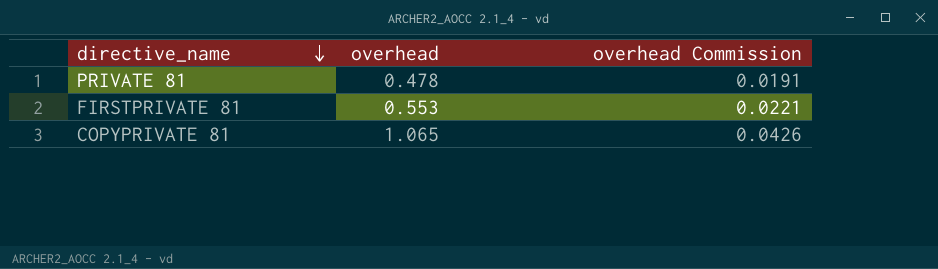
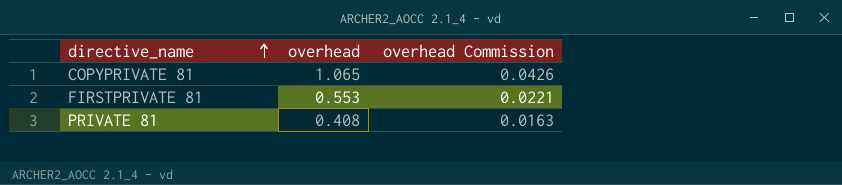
row order: directive_name descending -> directive_name ascending
PRIVATE 81 | overhead: 0.478 -> 0.408
PRIVATE 81 | overhead Commission: 0.0191 -> 0.0163

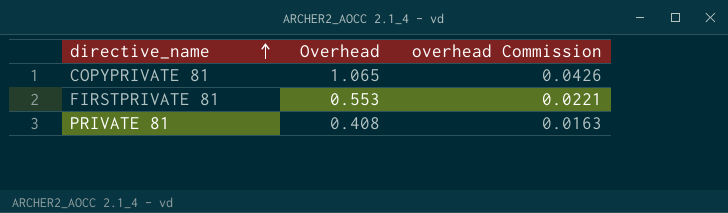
column name: overhead -> Overhead

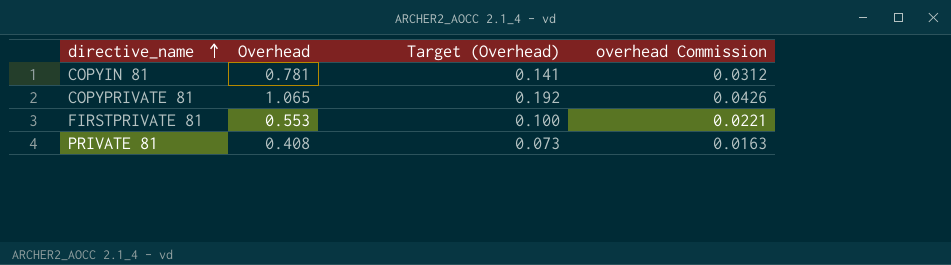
column Target (Overhead) | formula: none -> [Overhead] * 0.18
row COPYIN 81: none -> 0.781 | 0.141 | 0.0312

